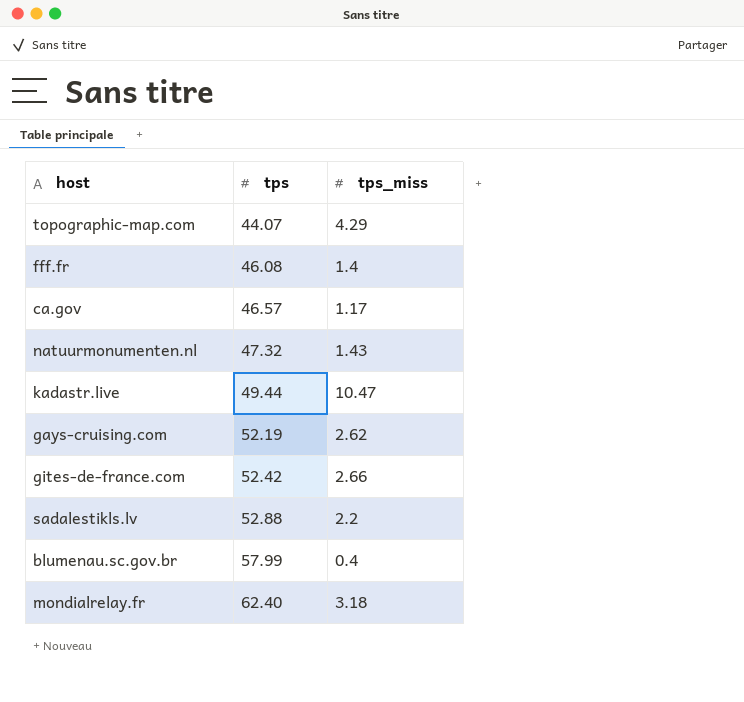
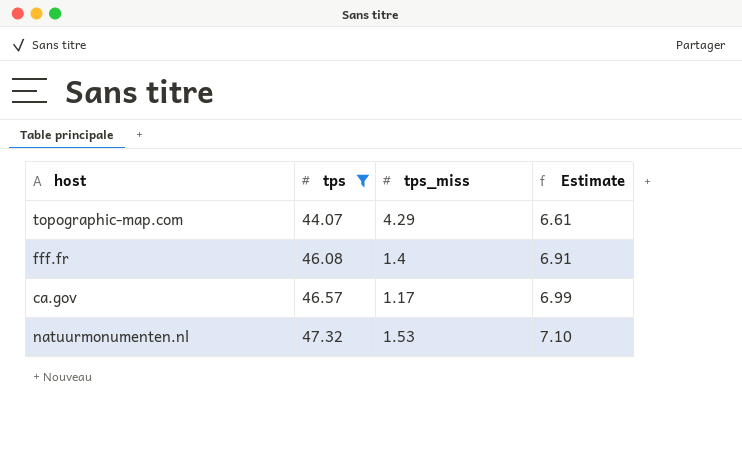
filter: none -> tps <= 47.32
column Estimate | formula: none -> [tps] * 0.15
natuurmonumenten.nl | tps_miss: 1.43 -> 1.53

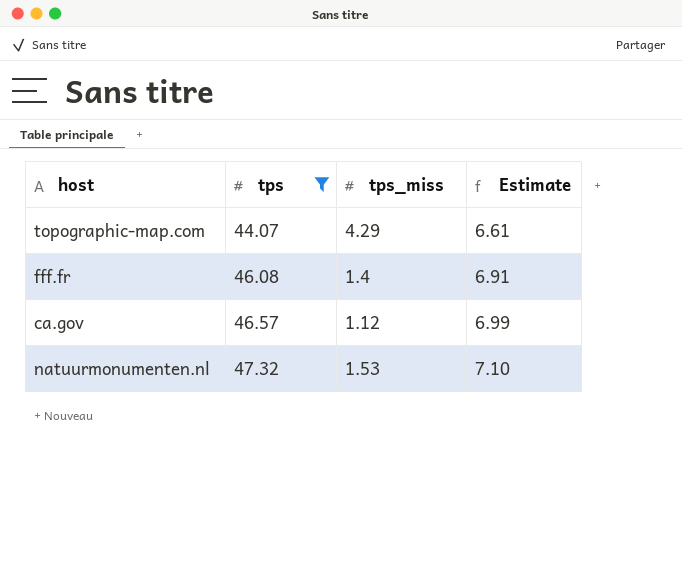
ca.gov | tps_miss: 1.17 -> 1.12

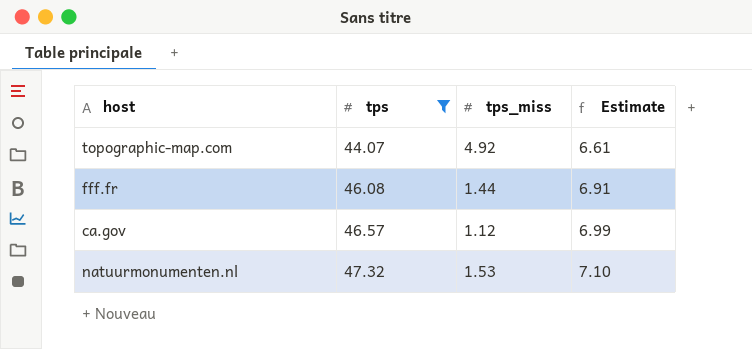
topographic-map.com | tps_miss: 4.29 -> 4.92
fff.fr | tps_miss: 1.4 -> 1.44

